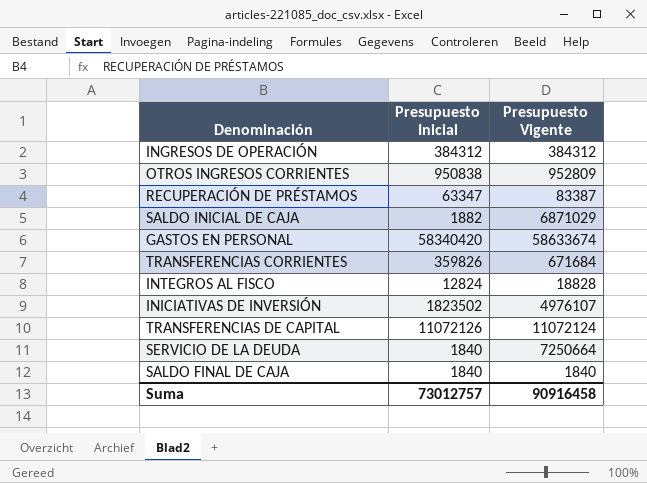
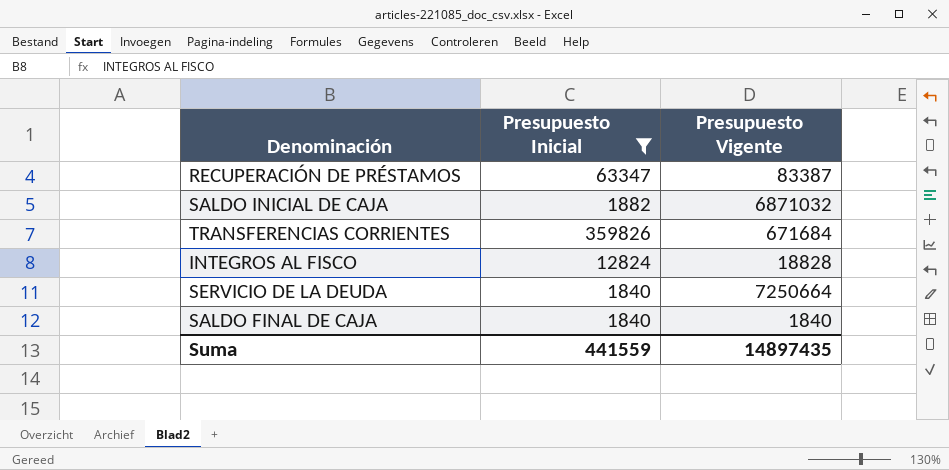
filter: none -> Presupuesto Inicial <= 359826
SALDO INICIAL DE CAJA | Presupuesto Vigente: 6871029 -> 6871032
Suma | Presupuesto Inicial: 73012757 -> 441559
Suma | Presupuesto Vigente: 90916458 -> 14897435

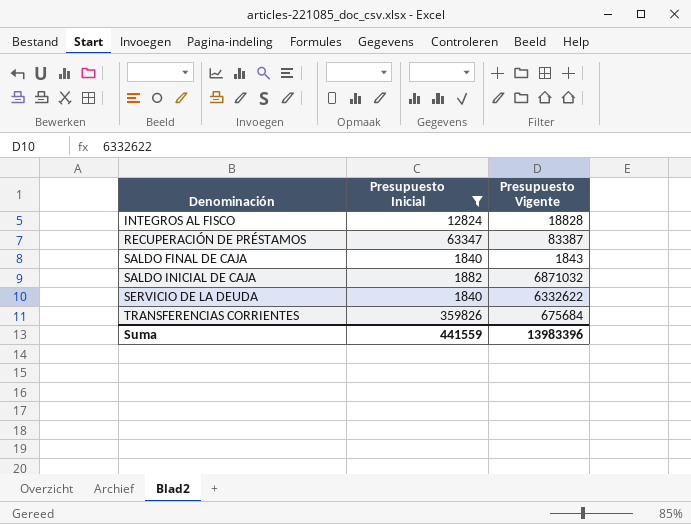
row order: none -> Denominación ascending
SALDO FINAL DE CAJA | Presupuesto Vigente: 1840 -> 1843
SERVICIO DE LA DEUDA | Presupuesto Vigente: 7250664 -> 6332622
TRANSFERENCIAS CORRIENTES | Presupuesto Vigente: 671684 -> 675684
Suma | Presupuesto Vigente: 14897435 -> 13983396

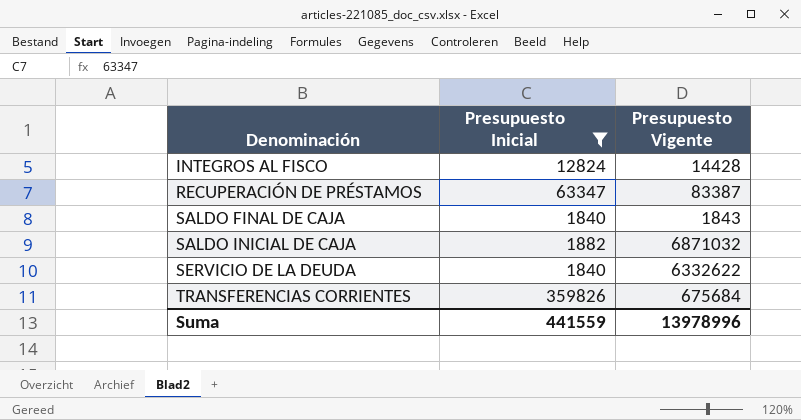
INTEGROS AL FISCO | Presupuesto Vigente: 18828 -> 14428
Suma | Presupuesto Vigente: 13983396 -> 13978996

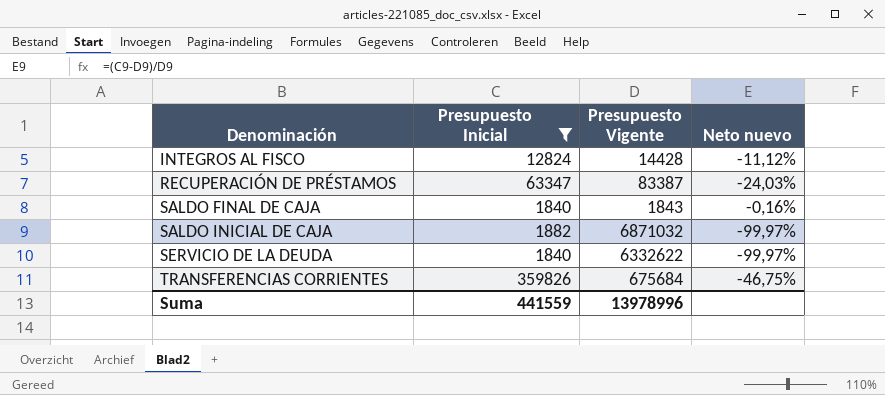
column Neto nuevo | formula: none -> ([Presupuesto Inicial] - [Presupuesto Vigente]) / [Presupuesto Vigente]

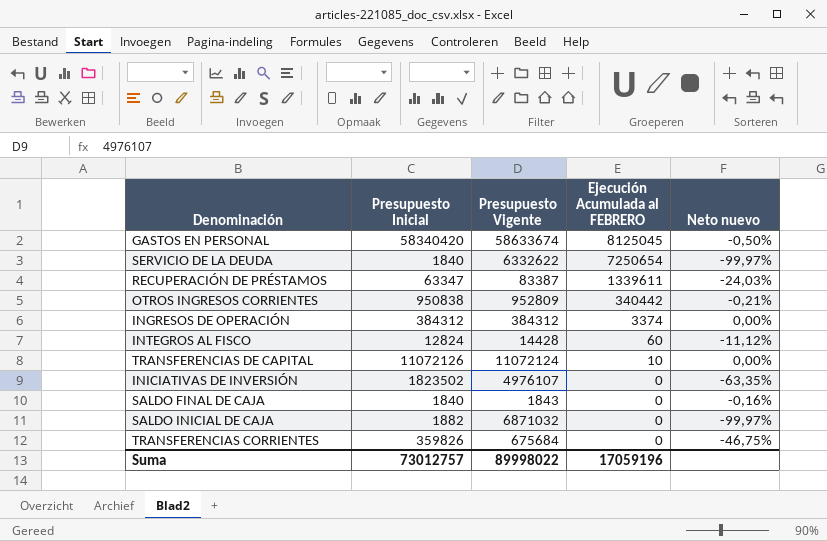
filter: Presupuesto Inicial <= 359826 -> none
row order: Denominación ascending -> Ejecución Acumulada al FEBRERO descending
column Ejecución Acumulada al FEBRERO | position: none -> 4
Suma | Presupuesto Inicial: 441559 -> 73012757
Suma | Presupuesto Vigente: 13978996 -> 89998022

